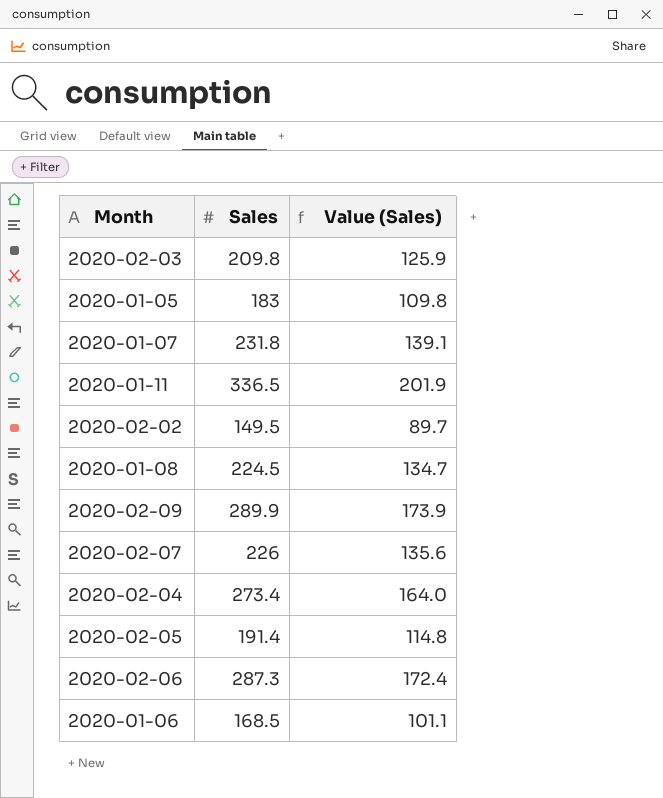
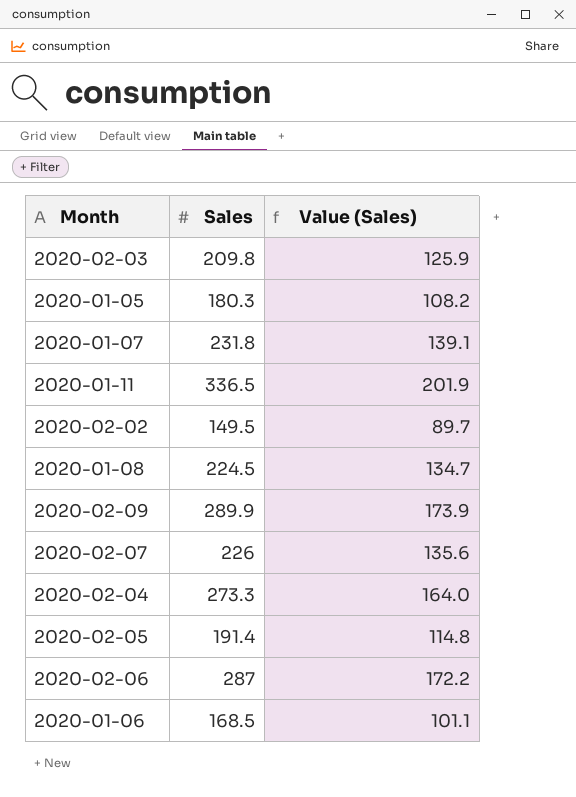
2020-01-05 | Sales: 183 -> 180.3
2020-01-05 | Value (Sales): 109.8 -> 108.2
2020-02-04 | Sales: 273.4 -> 273.3
2020-02-06 | Sales: 287.3 -> 287
2020-02-06 | Value (Sales): 172.4 -> 172.2

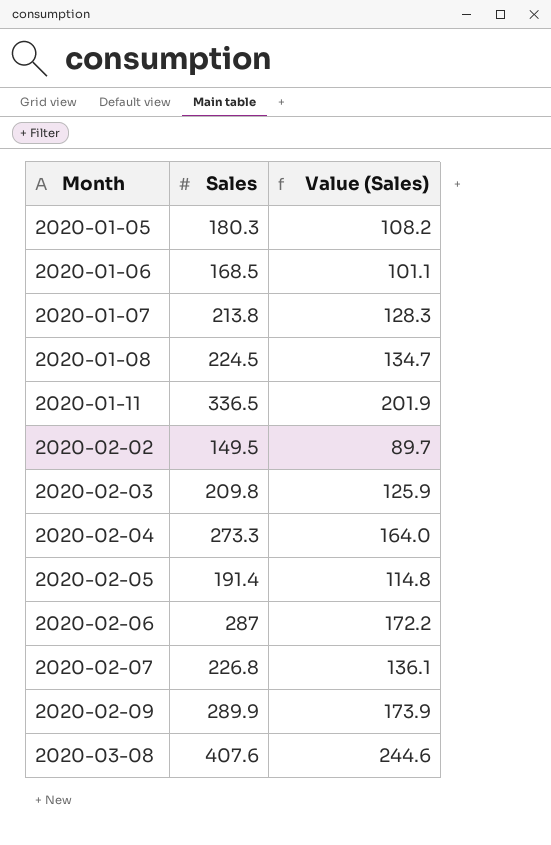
row order: none -> Month ascending
2020-01-07 | Sales: 231.8 -> 213.8
2020-01-07 | Value (Sales): 139.1 -> 128.3
2020-02-07 | Sales: 226 -> 226.8
2020-02-07 | Value (Sales): 135.6 -> 136.1
row 2020-03-08: none -> 407.6 | 244.6

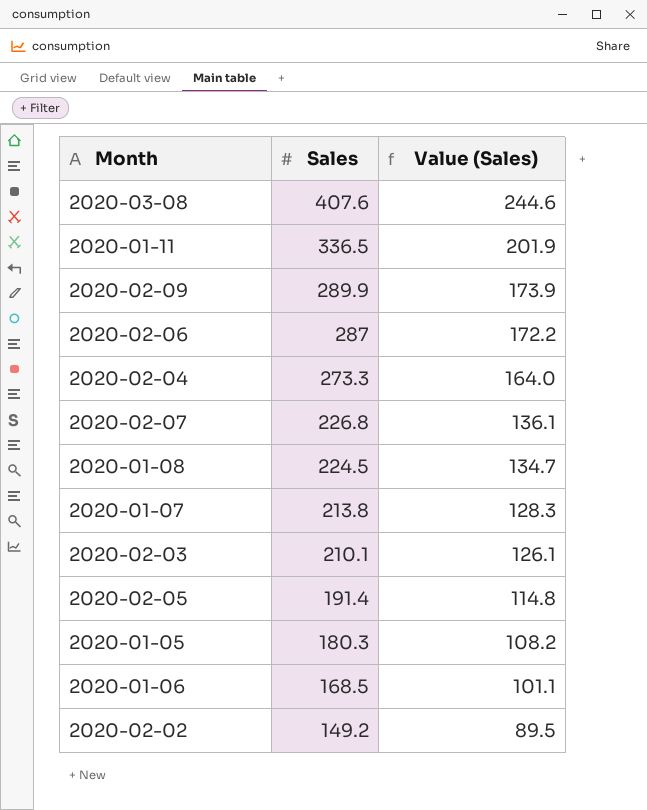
row order: Month ascending -> Sales descending
2020-02-03 | Sales: 209.8 -> 210.1
2020-02-03 | Value (Sales): 125.9 -> 126.1
2020-02-02 | Sales: 149.5 -> 149.2
2020-02-02 | Value (Sales): 89.7 -> 89.5

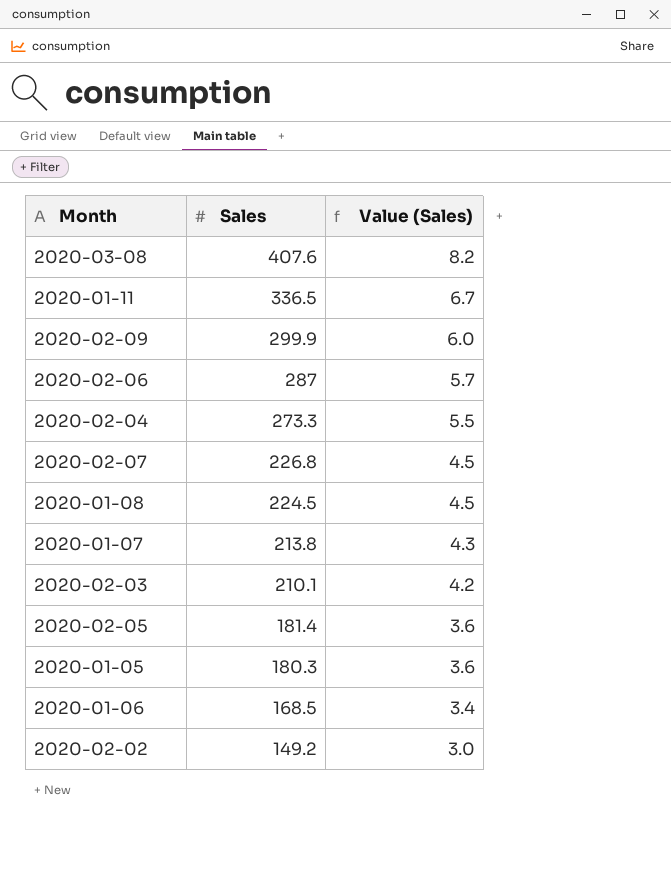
column Value (Sales) | formula: [Sales] * 0.6 -> [Sales] * 0.02
2020-02-09 | Sales: 289.9 -> 299.9
2020-02-05 | Sales: 191.4 -> 181.4

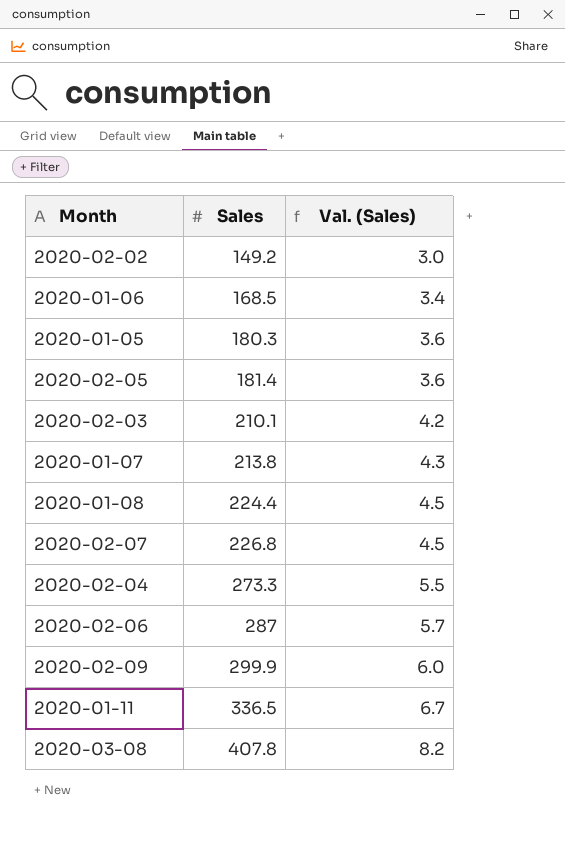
row order: Sales descending -> Sales ascending
column name: Value (Sales) -> Val. (Sales)
2020-01-08 | Sales: 224.5 -> 224.4
2020-03-08 | Sales: 407.6 -> 407.8

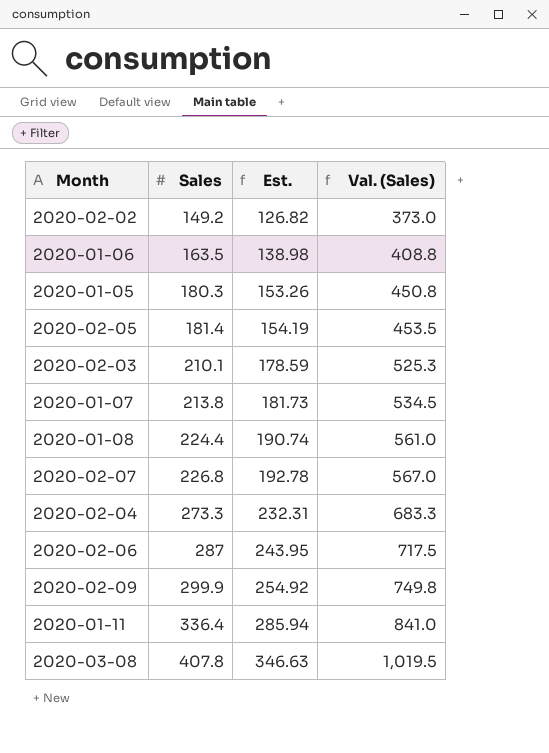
column Est. | formula: none -> [Sales] * 0.85
column Val. (Sales) | formula: [Sales] * 0.02 -> [Sales] * 2.5
2020-01-06 | Sales: 168.5 -> 163.5
2020-01-11 | Sales: 336.5 -> 336.4

